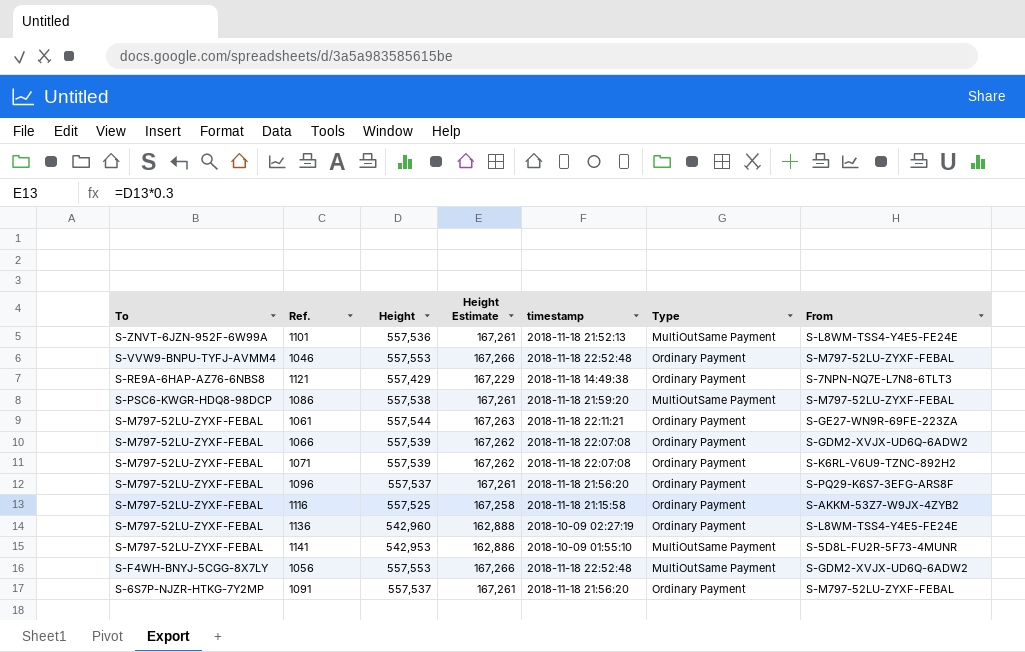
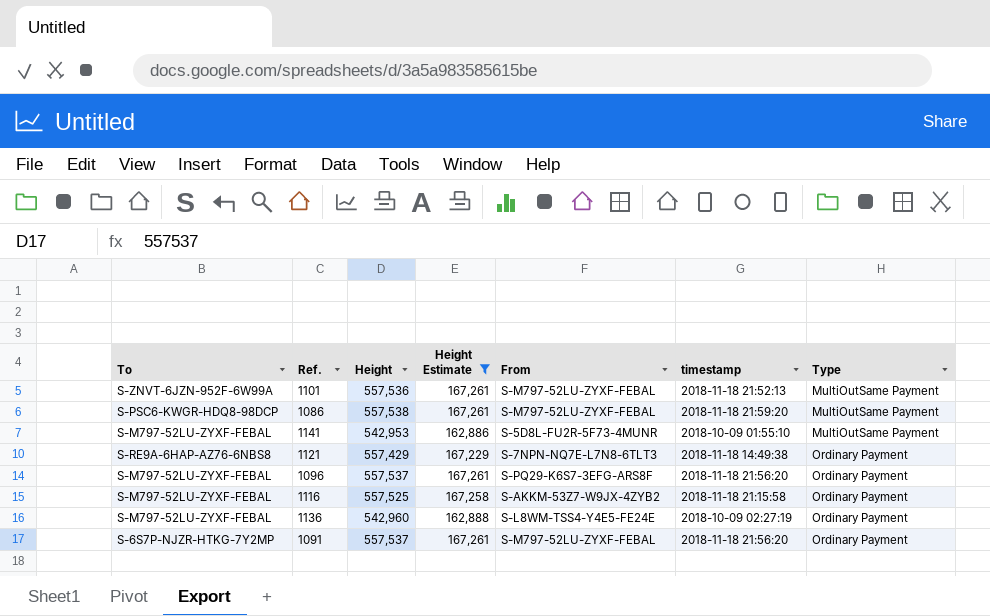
filter: none -> Height Estimate <= 167,261
row order: To descending -> Type ascending
column From | position: 7 -> 5
1101 | From: S-L8WM-TSS4-Y4E5-FE24E -> S-M797-52LU-ZYXF-FEBAL

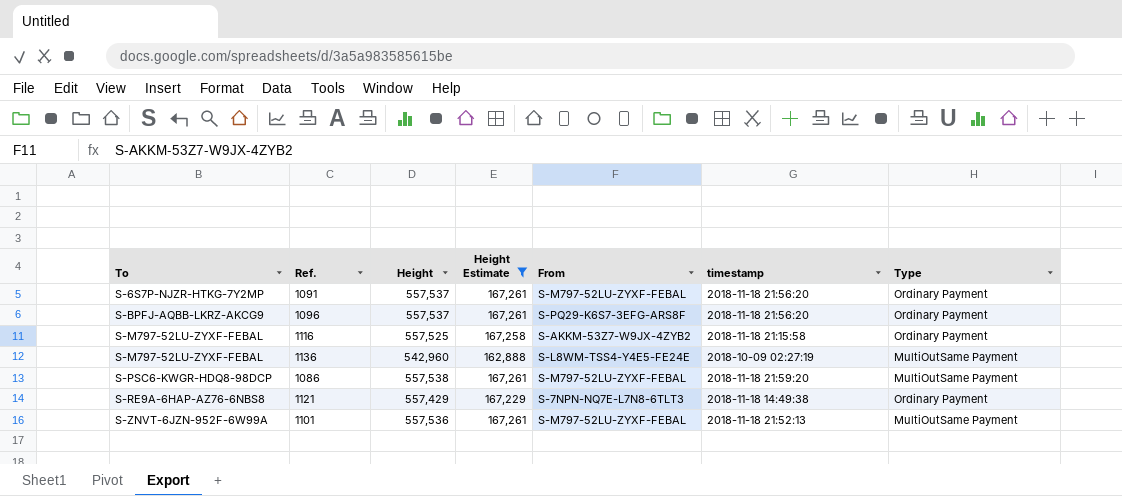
row order: Type ascending -> To ascending
row 1141: S-M797-52LU-ZYXF-FEBAL | 542,953 | 162,886 | S-5D8L-FU2R-5F73-4MUNR | 2018-10-09 01:55:10 | MultiOutSame Payment -> none
1096 | To: S-M797-52LU-ZYXF-FEBAL -> S-BPFJ-AQBB-LKRZ-AKCG9
1136 | Type: Ordinary Payment -> MultiOutSame Payment

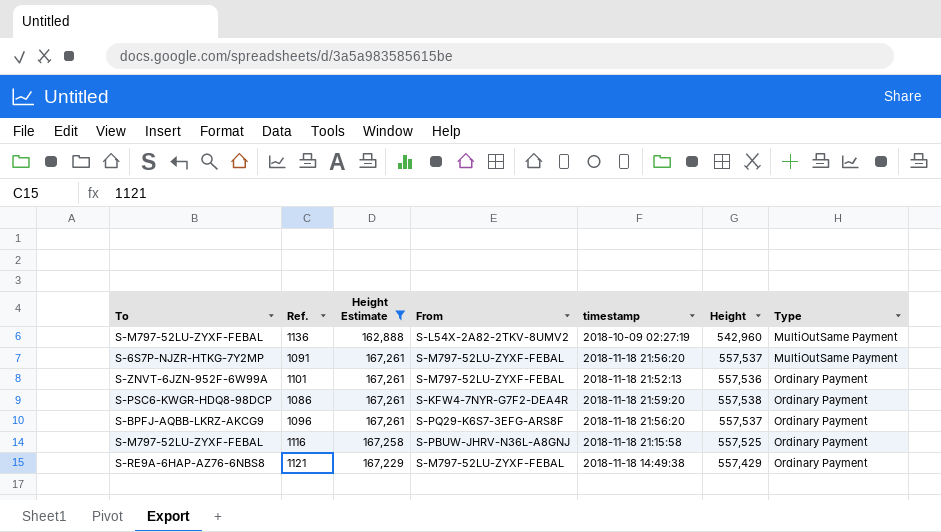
row order: To ascending -> Type ascending
column Height | position: 3 -> 6
1136 | From: S-L8WM-TSS4-Y4E5-FE24E -> S-L54X-2A82-2TKV-8UMV2
1091 | Type: Ordinary Payment -> MultiOutSame Payment
1101 | Type: MultiOutSame Payment -> Ordinary Payment
1086 | From: S-M797-52LU-ZYXF-FEBAL -> S-KFW4-7NYR-G7F2-DEA4R
1086 | Type: MultiOutSame Payment -> Ordinary Payment
1116 | From: S-AKKM-53Z7-W9JX-4ZYB2 -> S-PBUW-JHRV-N36L-A8GNJ
1121 | From: S-7NPN-NQ7E-L7N8-6TLT3 -> S-M797-52LU-ZYXF-FEBAL

